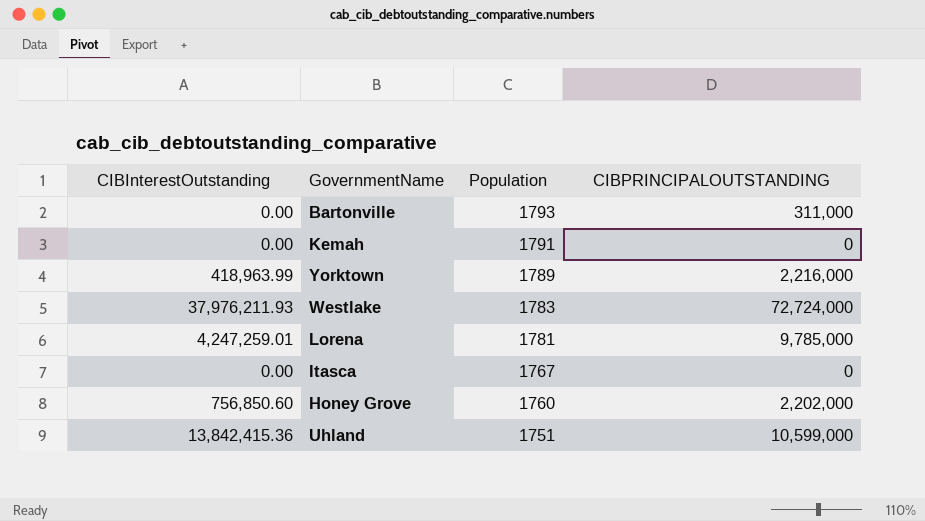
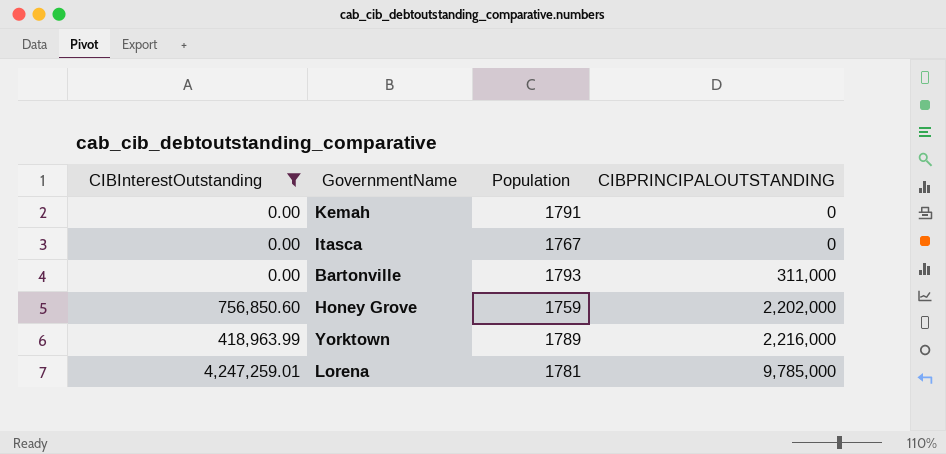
filter: none -> CIBInterestOutstanding <= 4,247,259.01
row order: Population descending -> CIBPRINCIPALOUTSTANDING ascending
Honey Grove | Population: 1760 -> 1759

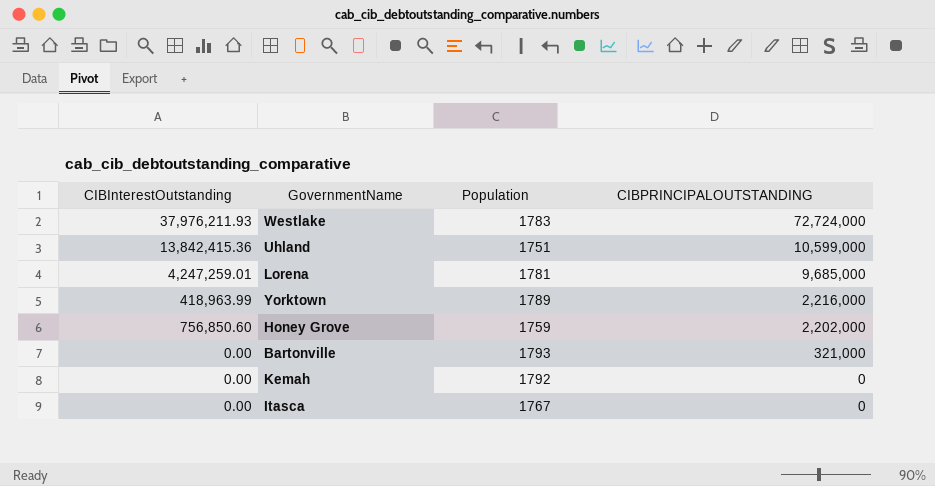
filter: CIBInterestOutstanding <= 4,247,259.01 -> none
row order: CIBPRINCIPALOUTSTANDING ascending -> CIBPRINCIPALOUTSTANDING descending
Lorena | CIBPRINCIPALOUTSTANDING: 9,785,000 -> 9,685,000
Bartonville | CIBPRINCIPALOUTSTANDING: 311,000 -> 321,000
Kemah | Population: 1791 -> 1792

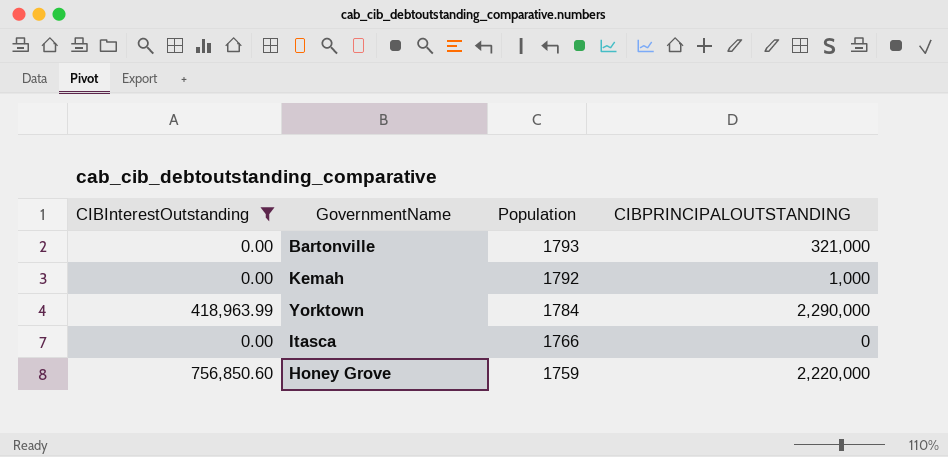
filter: none -> CIBInterestOutstanding <= 756,850.60
row order: CIBPRINCIPALOUTSTANDING descending -> Population descending
Kemah | CIBPRINCIPALOUTSTANDING: 0 -> 1,000
Yorktown | Population: 1789 -> 1784
Yorktown | CIBPRINCIPALOUTSTANDING: 2,216,000 -> 2,290,000
Itasca | Population: 1767 -> 1766
Honey Grove | CIBPRINCIPALOUTSTANDING: 2,202,000 -> 2,220,000

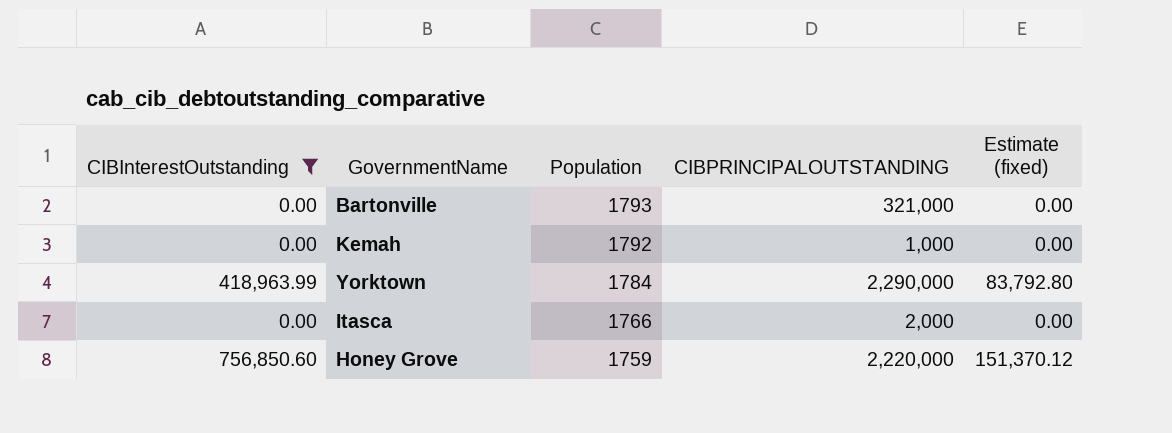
column Estimate (fixed) | formula: none -> [CIBInterestOutstanding] * 0.2
Itasca | CIBPRINCIPALOUTSTANDING: 0 -> 2,000

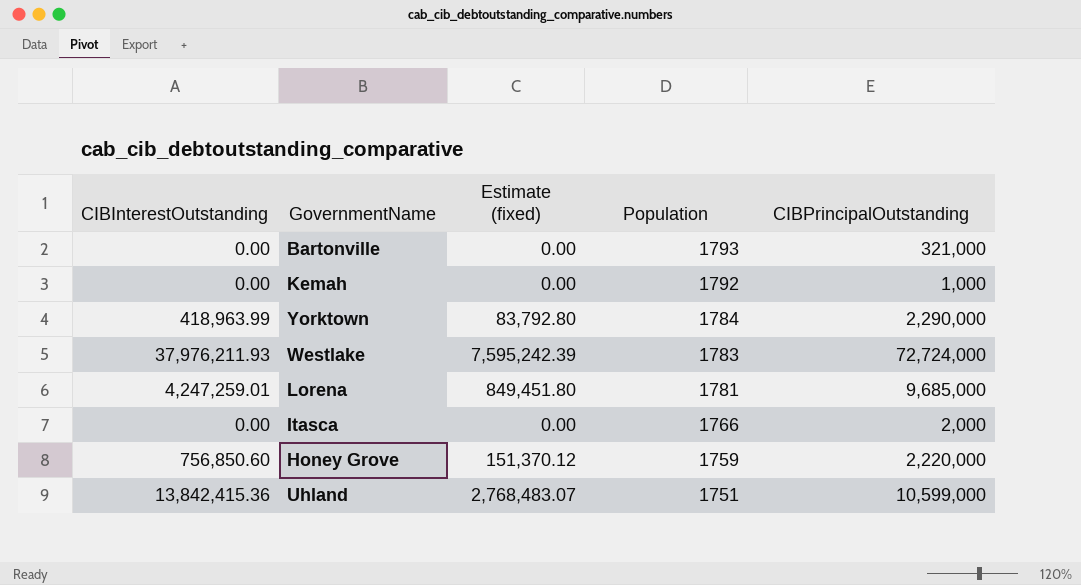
filter: CIBInterestOutstanding <= 756,850.60 -> none
column Estimate (fixed) | position: 5 -> 3
column name: CIBPRINCIPALOUTSTANDING -> CIBPrincipalOutstanding

